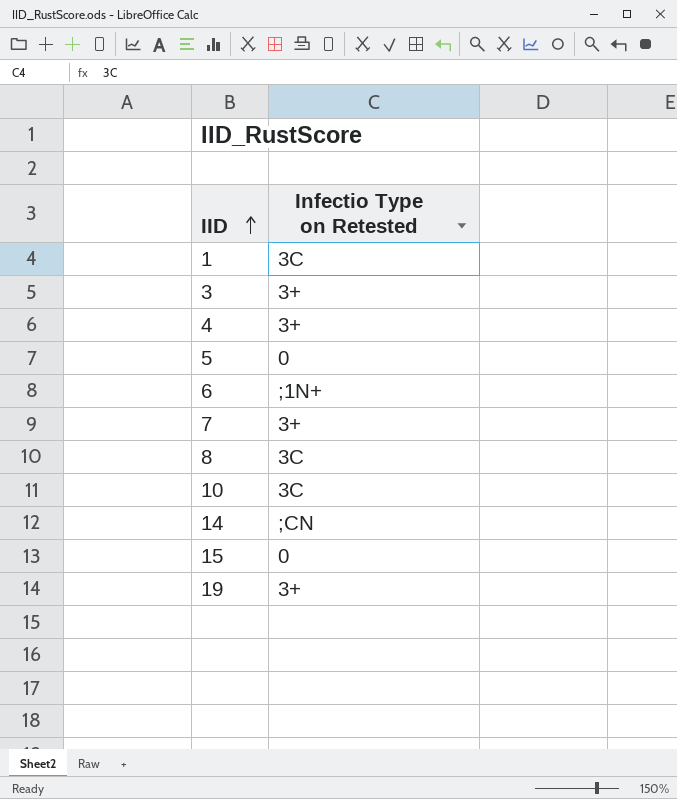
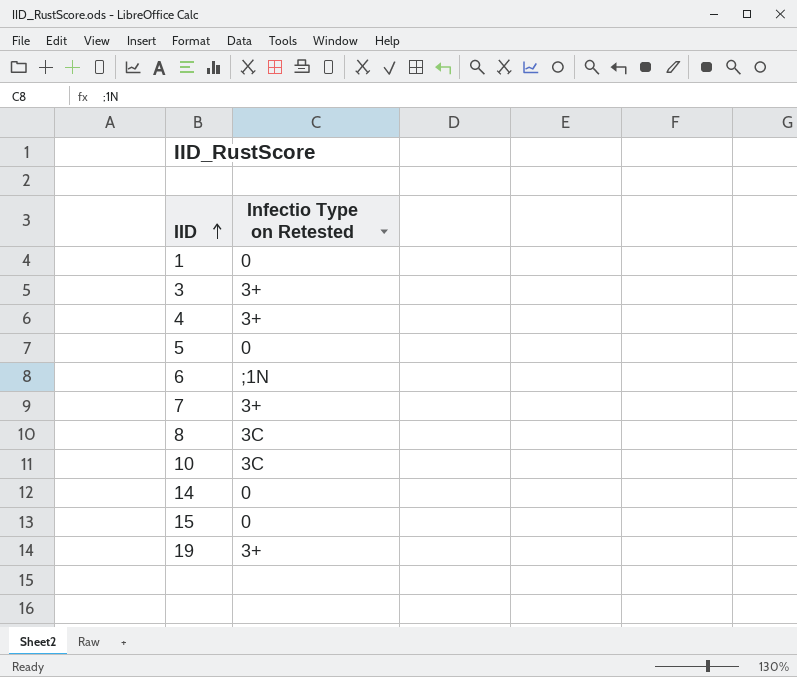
1 | Infectio Type on Retested: 3C -> 0
6 | Infectio Type on Retested: ;1N+ -> ;1N
14 | Infectio Type on Retested: ;CN -> 0

